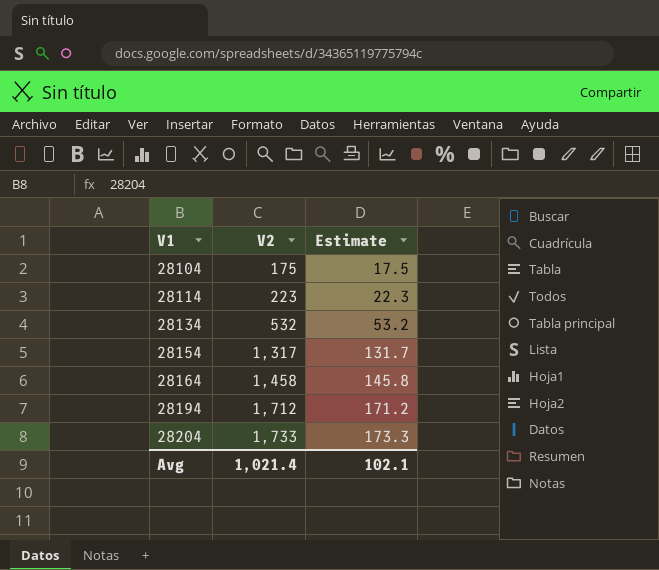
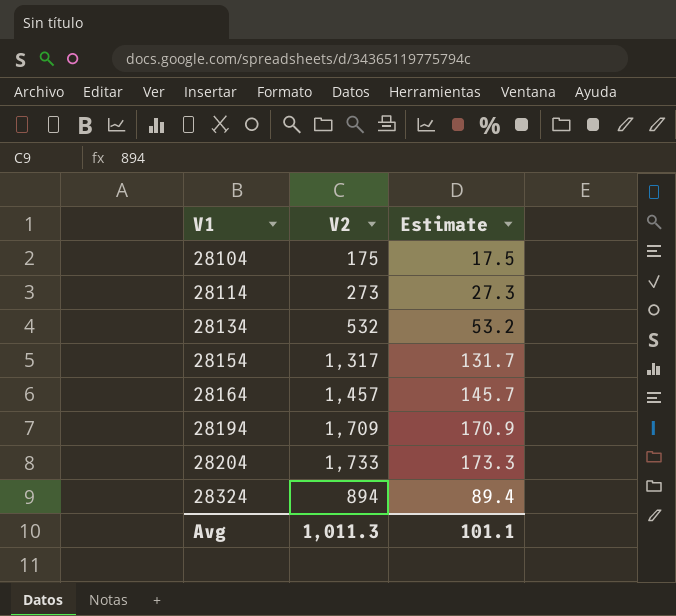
28114 | V2: 223 -> 273
28114 | Estimate: 22.3 -> 27.3
28164 | V2: 1,458 -> 1,457
28164 | Estimate: 145.8 -> 145.7
28194 | V2: 1,712 -> 1,709
28194 | Estimate: 171.2 -> 170.9
row 28324: none -> 894 | 89.4
Avg | V2: 1,021.4 -> 1,011.3
Avg | Estimate: 102.1 -> 101.1

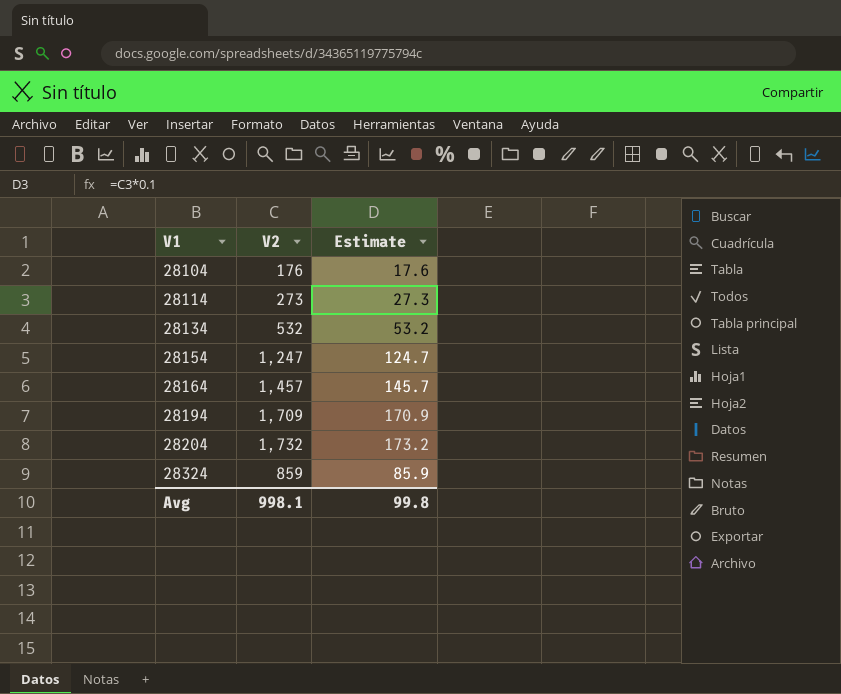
28104 | V2: 175 -> 176
28104 | Estimate: 17.5 -> 17.6
28154 | V2: 1,317 -> 1,247
28154 | Estimate: 131.7 -> 124.7
28204 | V2: 1,733 -> 1,732
28204 | Estimate: 173.3 -> 173.2
28324 | V2: 894 -> 859
28324 | Estimate: 89.4 -> 85.9
Avg | V2: 1,011.3 -> 998.1
Avg | Estimate: 101.1 -> 99.8

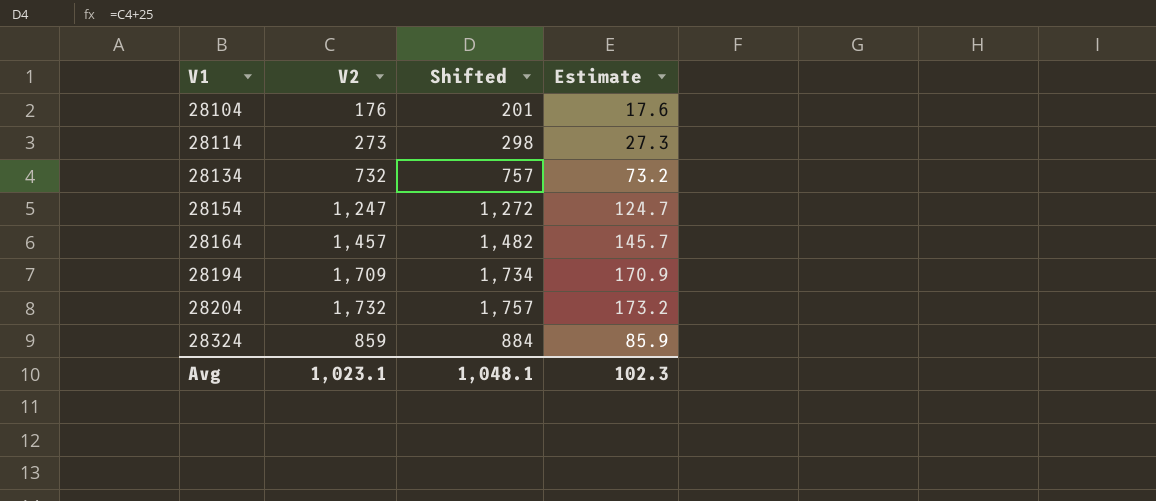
column Shifted | formula: none -> [V2] + 25
28134 | V2: 532 -> 732
28134 | Estimate: 53.2 -> 73.2
Avg | V2: 998.1 -> 1,023.1
Avg | Estimate: 99.8 -> 102.3

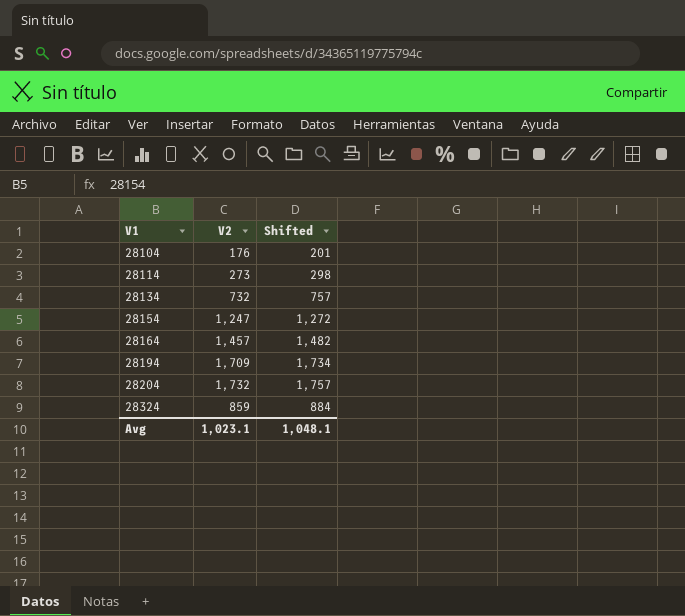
column Estimate | formula: [V2] * 0.1 -> none

